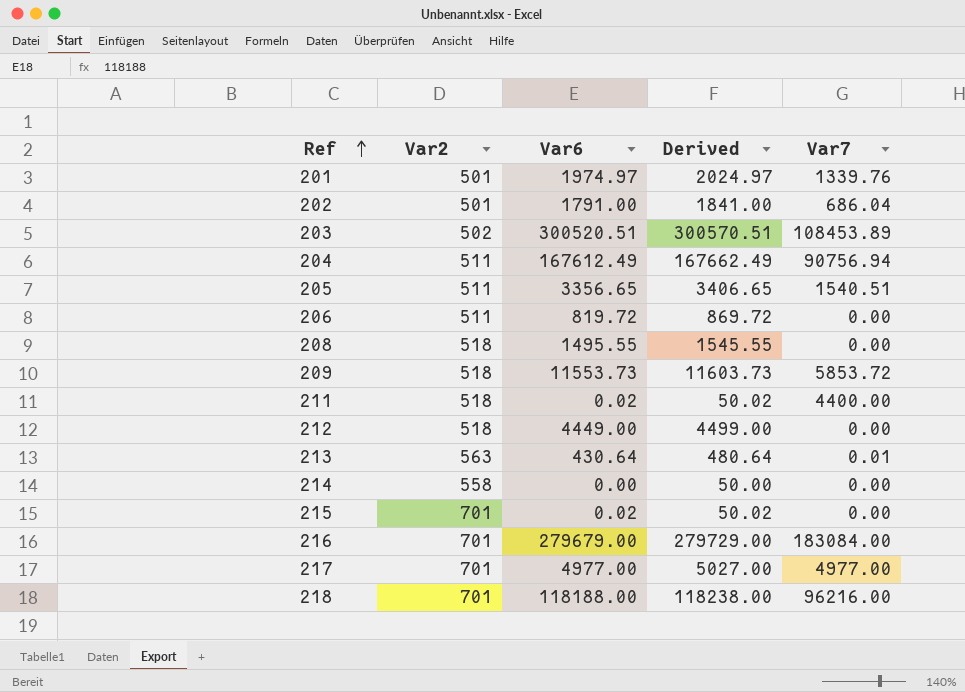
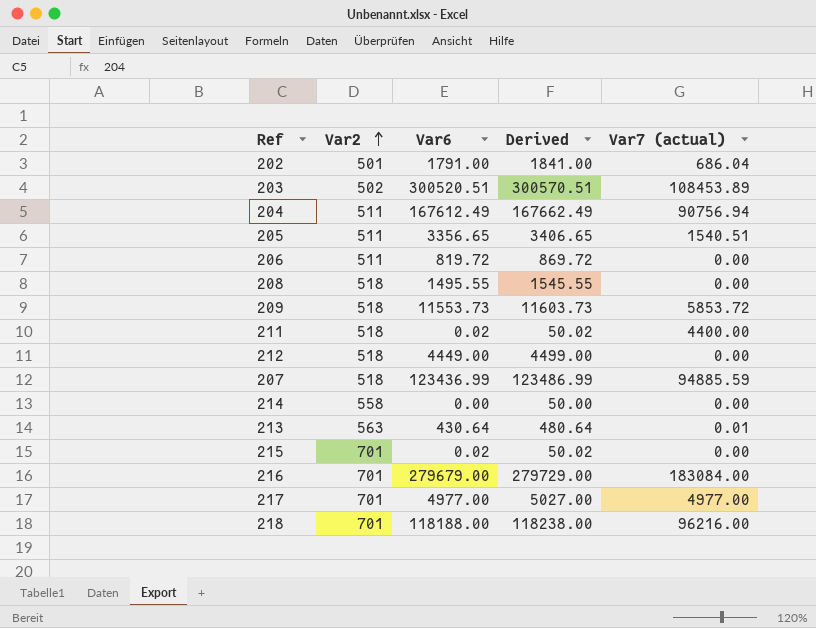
row order: Ref ascending -> Var2 ascending
column name: Var7 -> Var7 (actual)
row 201: 501 | 1974.97 | 2024.97 | 1339.76 -> none
row 207: none -> 518 | 123436.99 | 123486.99 | 94885.59

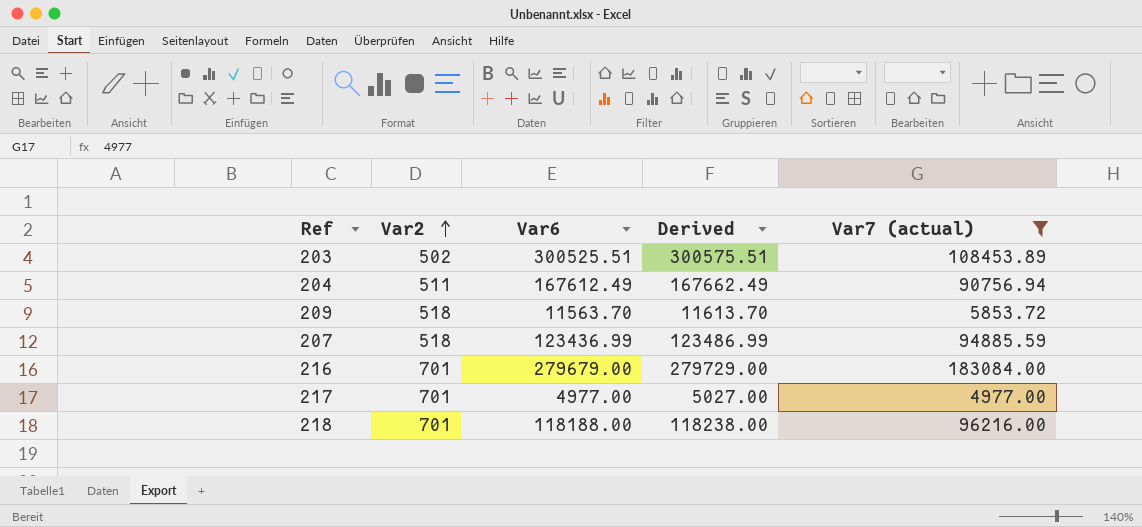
filter: none -> Var7 (actual) >= 4977.00
203 | Var6: 300520.51 -> 300525.51
203 | Derived: 300570.51 -> 300575.51
209 | Var6: 11553.73 -> 11563.70
209 | Derived: 11603.73 -> 11613.70

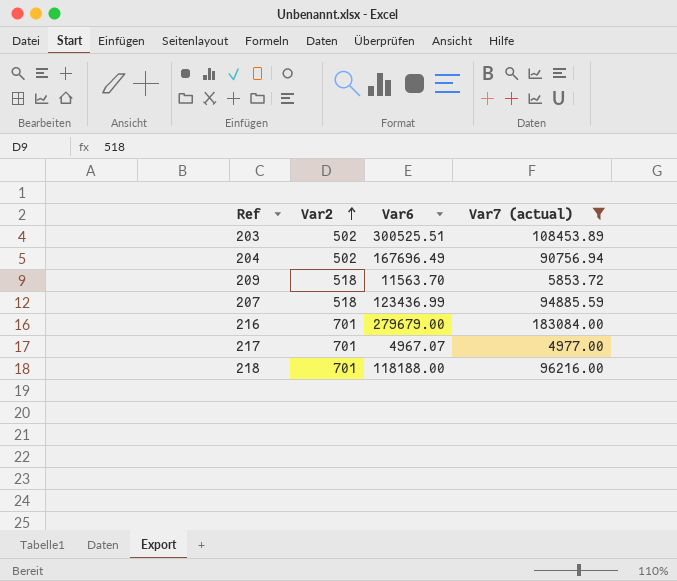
column Derived | formula: [Var6] + 50 -> none
204 | Var2: 511 -> 502
204 | Var6: 167612.49 -> 167696.49
217 | Var6: 4977.00 -> 4967.07

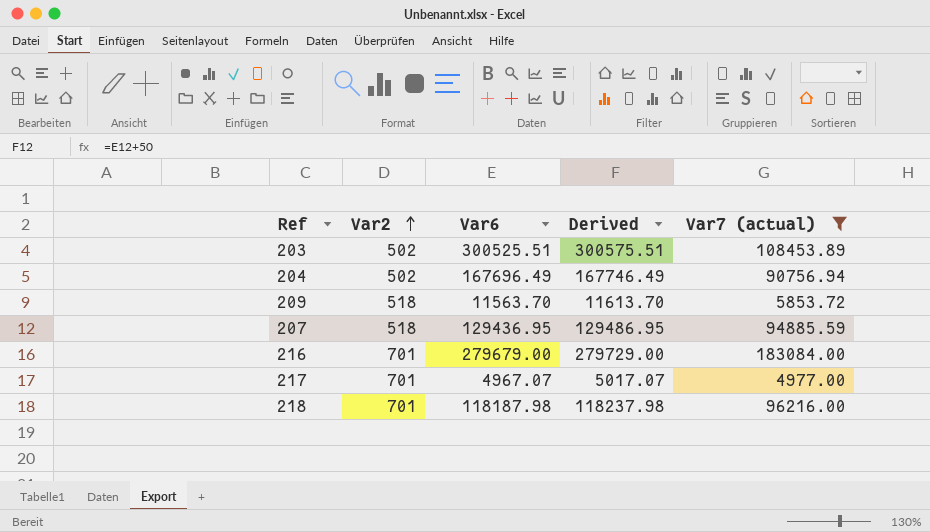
column Derived | formula: none -> [Var6] + 50
207 | Var6: 123436.99 -> 129436.95
218 | Var6: 118188.00 -> 118187.98

